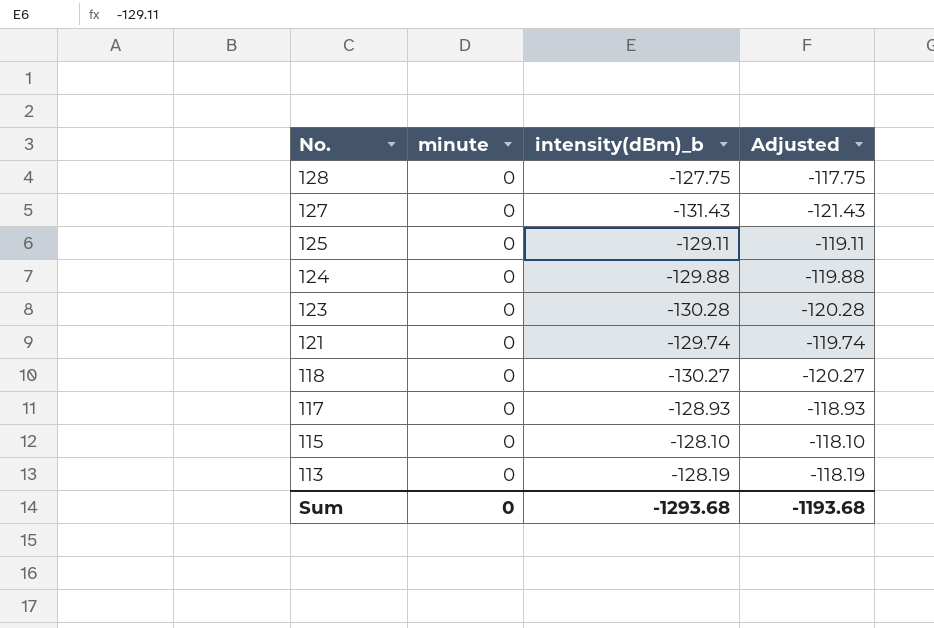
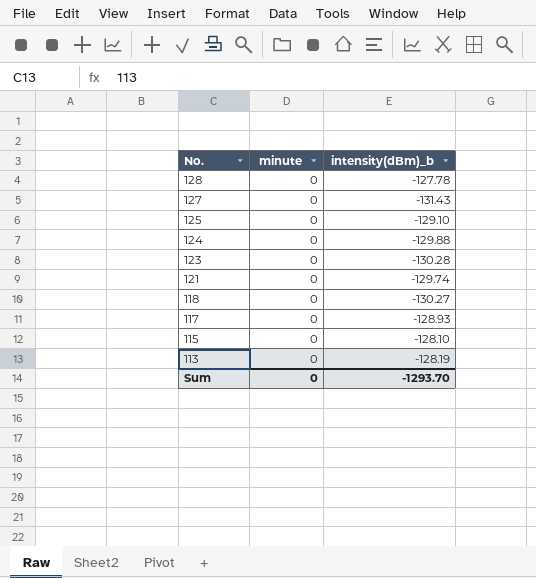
column Adjusted | formula: [intensity(dBm)_b] + 10 -> none
128 | intensity(dBm)_b: -127.75 -> -127.78
125 | intensity(dBm)_b: -129.11 -> -129.10
Sum | intensity(dBm)_b: -1293.68 -> -1293.70

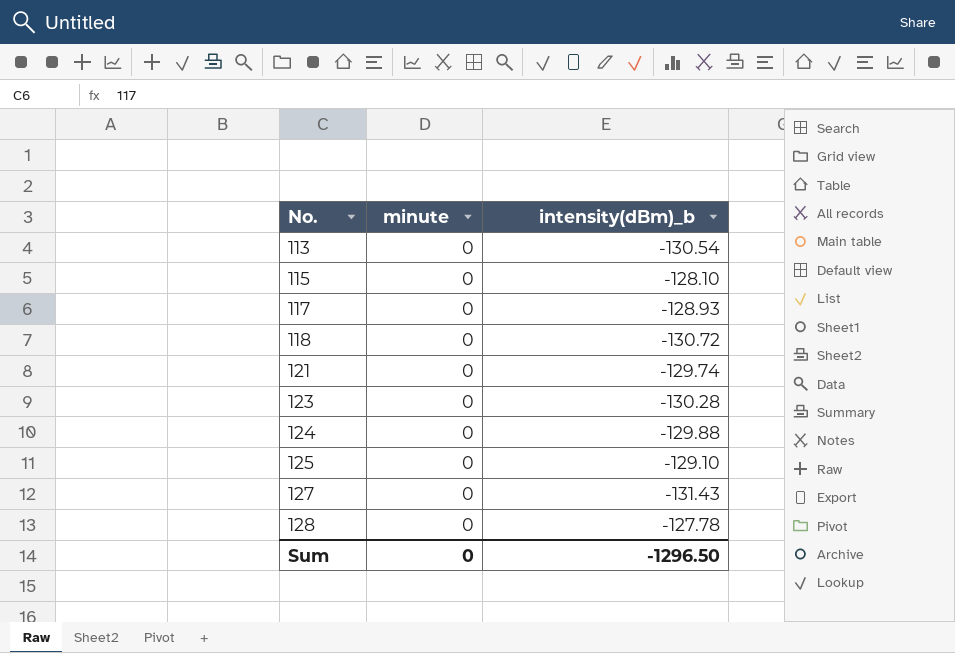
row order: No. descending -> No. ascending
113 | intensity(dBm)_b: -128.19 -> -130.54
118 | intensity(dBm)_b: -130.27 -> -130.72
Sum | intensity(dBm)_b: -1293.70 -> -1296.50

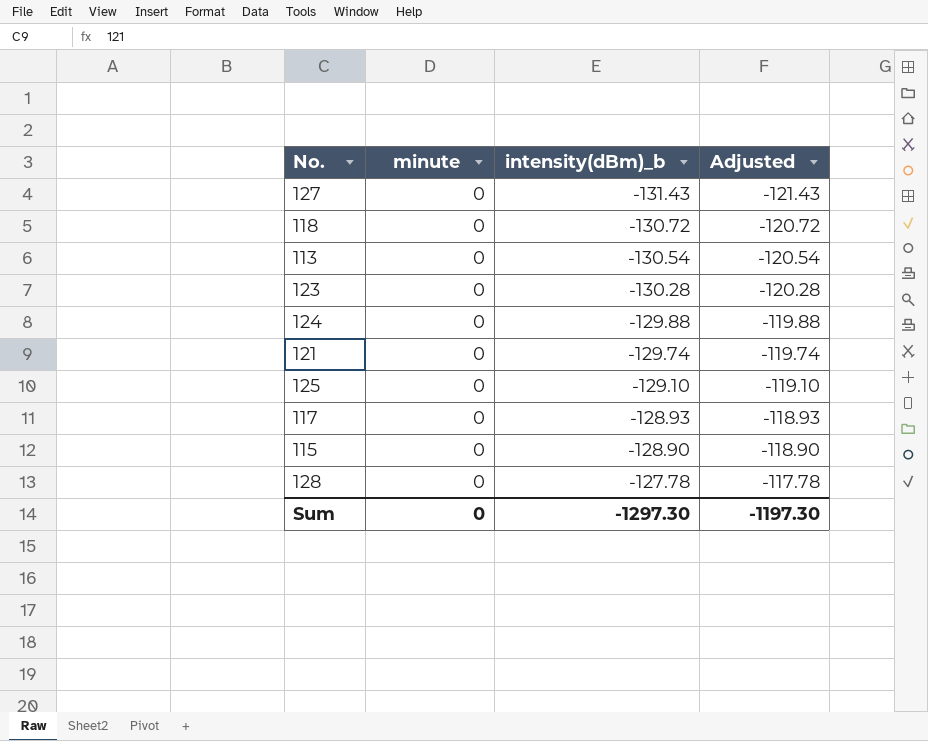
row order: No. ascending -> intensity(dBm)_b ascending
column Adjusted | formula: none -> [intensity(dBm)_b] + 10
115 | intensity(dBm)_b: -128.10 -> -128.90
Sum | intensity(dBm)_b: -1296.50 -> -1297.30

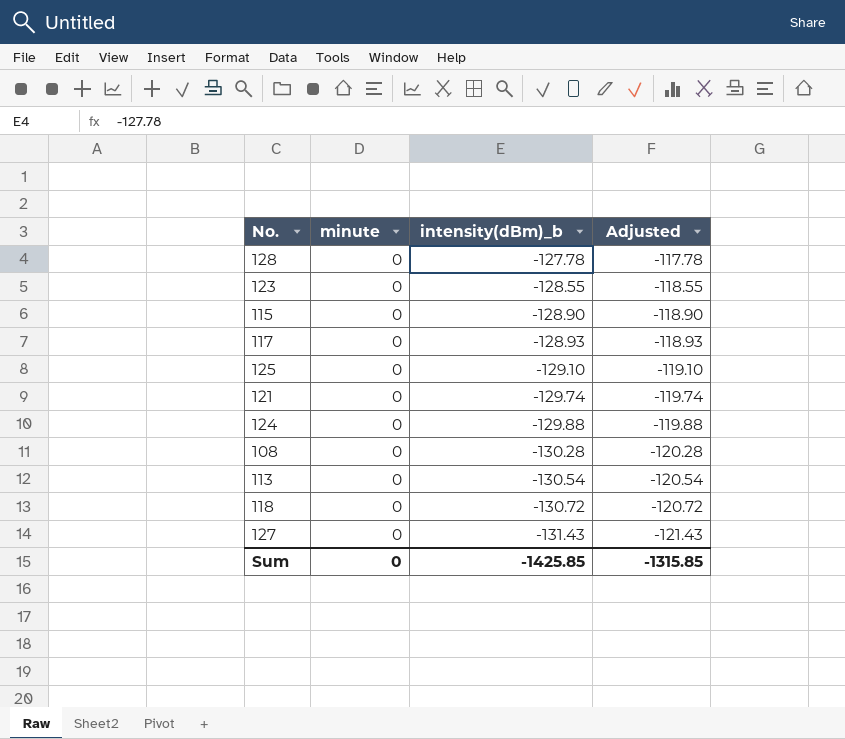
row order: intensity(dBm)_b ascending -> intensity(dBm)_b descending
123 | intensity(dBm)_b: -130.28 -> -128.55
123 | Adjusted: -120.28 -> -118.55
row 108: none -> 0 | -130.28 | -120.28
Sum | intensity(dBm)_b: -1297.30 -> -1425.85
Sum | Adjusted: -1197.30 -> -1315.85

